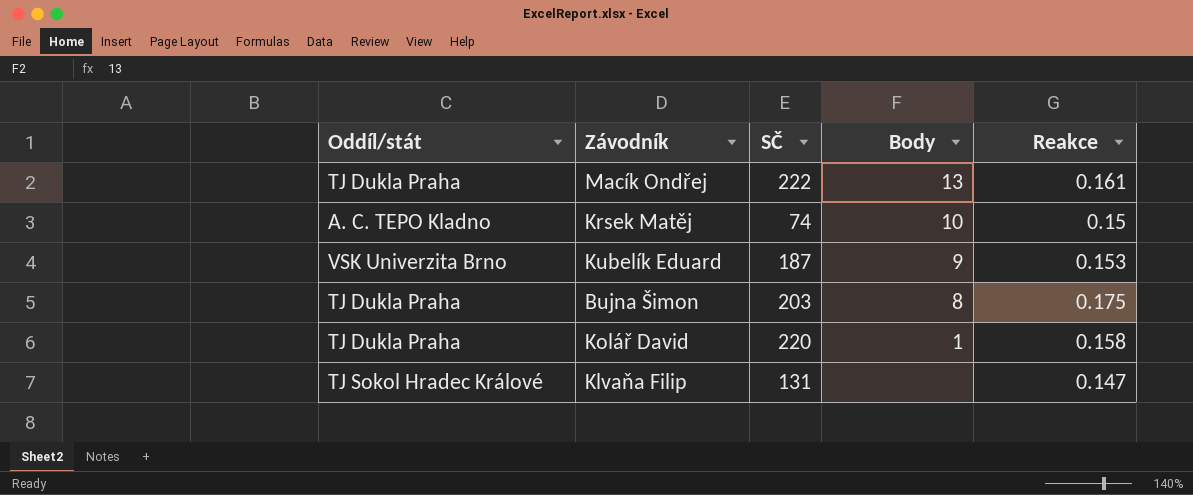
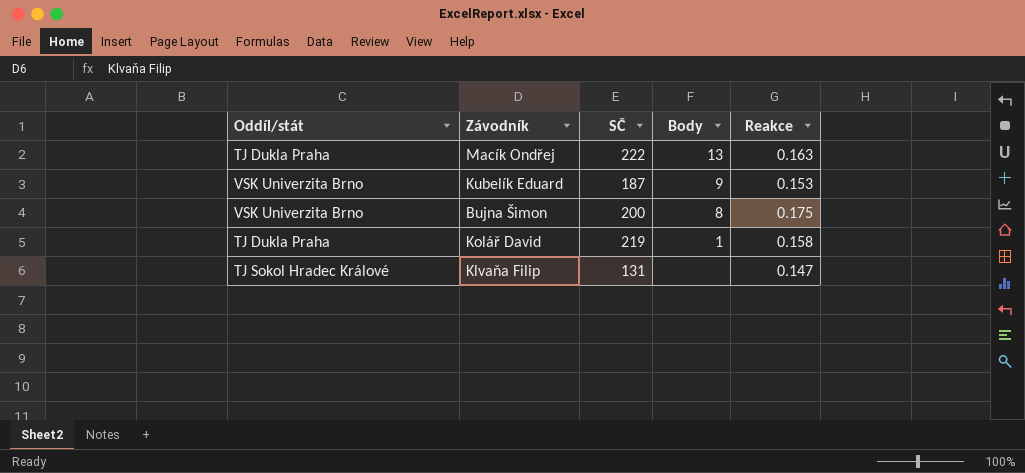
row Krsek Matěj: A. C. TEPO Kladno | 74 | 10 | 0.15 -> none
Macík Ondřej | Reakce: 0.161 -> 0.163
Bujna Šimon | Oddíl/stát: TJ Dukla Praha -> VSK Univerzita Brno
Bujna Šimon | SČ: 203 -> 200
Kolář David | SČ: 220 -> 219

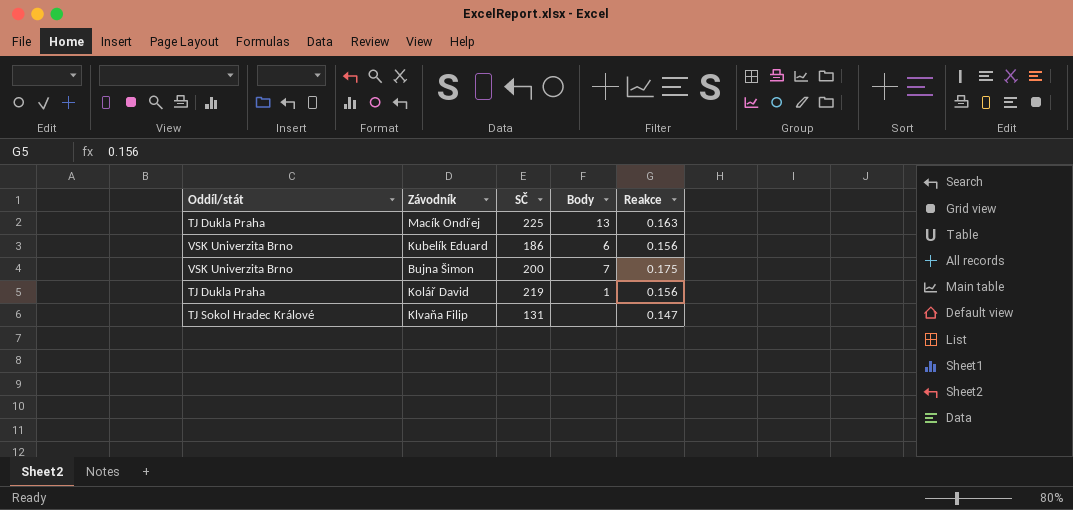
Macík Ondřej | SČ: 222 -> 225
Kubelík Eduard | SČ: 187 -> 186
Kubelík Eduard | Body: 9 -> 6
Kubelík Eduard | Reakce: 0.153 -> 0.156
Bujna Šimon | Body: 8 -> 7
Kolář David | Reakce: 0.158 -> 0.156

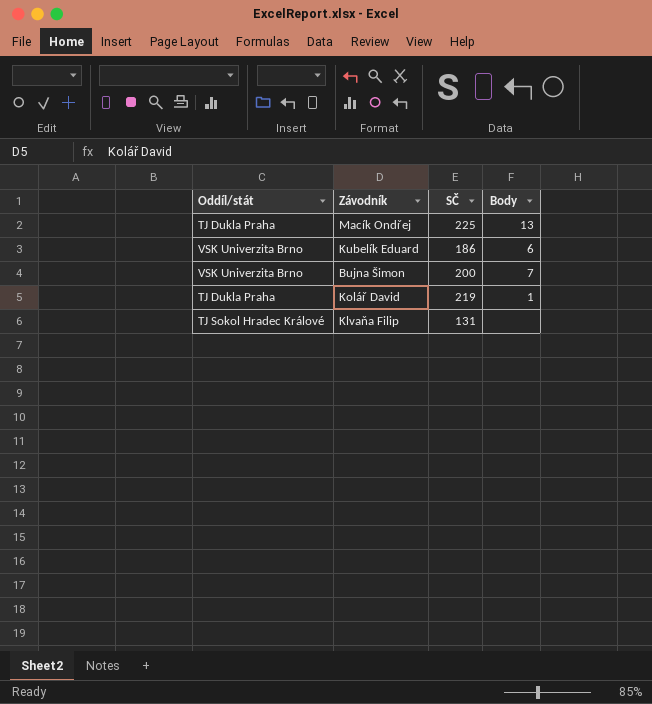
column Reakce | position: 5 -> none

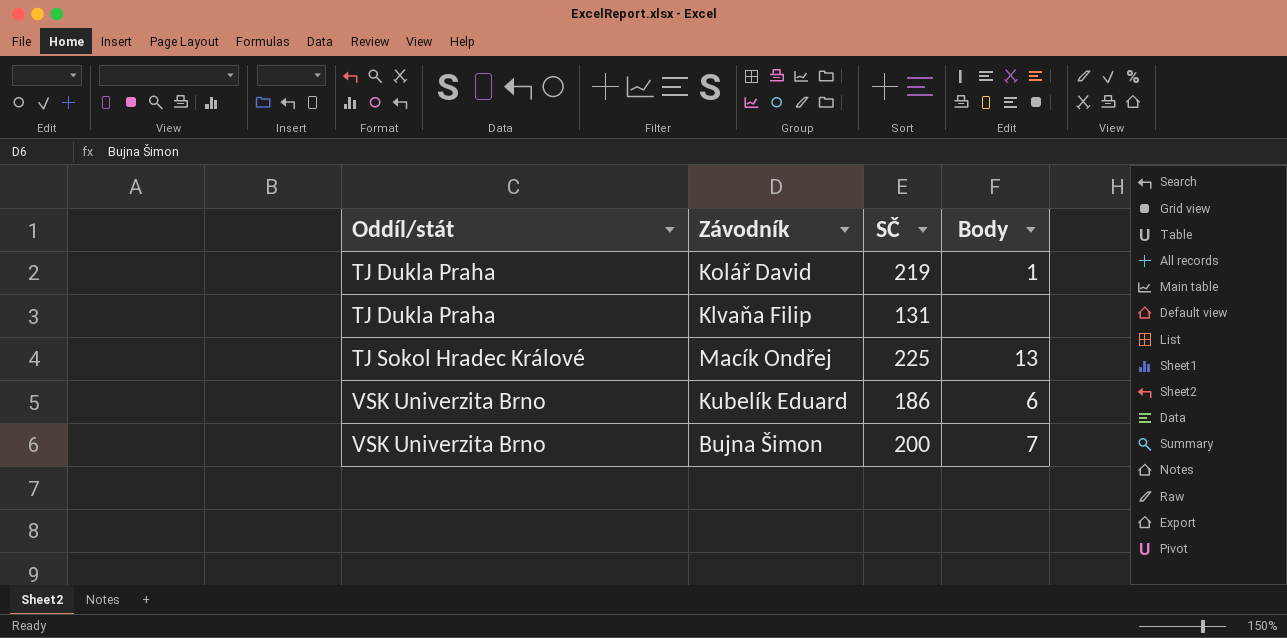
row order: none -> Oddíl/stát ascending
Klvaňa Filip | Oddíl/stát: TJ Sokol Hradec Králové -> TJ Dukla Praha
Macík Ondřej | Oddíl/stát: TJ Dukla Praha -> TJ Sokol Hradec Králové

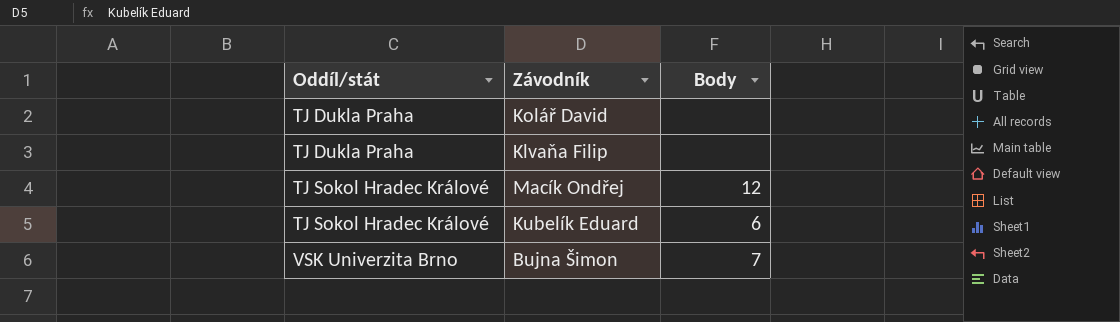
column SČ | position: 3 -> none
Kolář David | Body: 1 -> none
Macík Ondřej | Body: 13 -> 12
Kubelík Eduard | Oddíl/stát: VSK Univerzita Brno -> TJ Sokol Hradec Králové

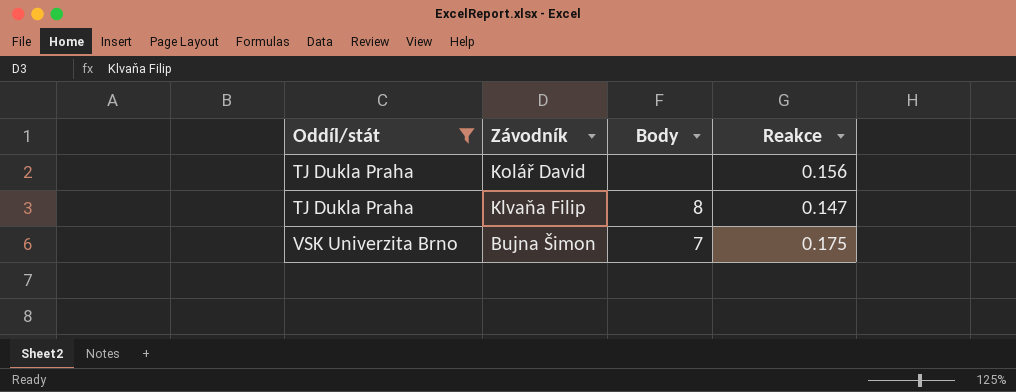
filter: none -> Oddíl/stát != TJ Sokol Hradec Králové
column Reakce | position: none -> 4
Klvaňa Filip | Body: none -> 8

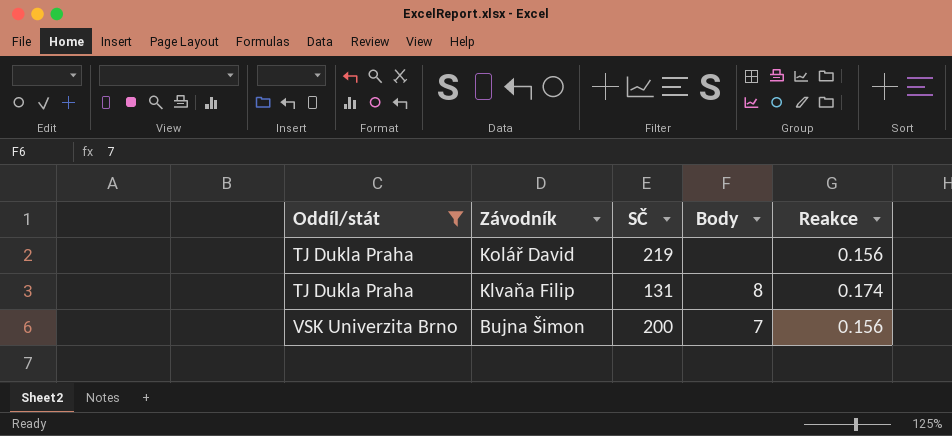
column SČ | position: none -> 3
Klvaňa Filip | Reakce: 0.147 -> 0.174
Bujna Šimon | Reakce: 0.175 -> 0.156

